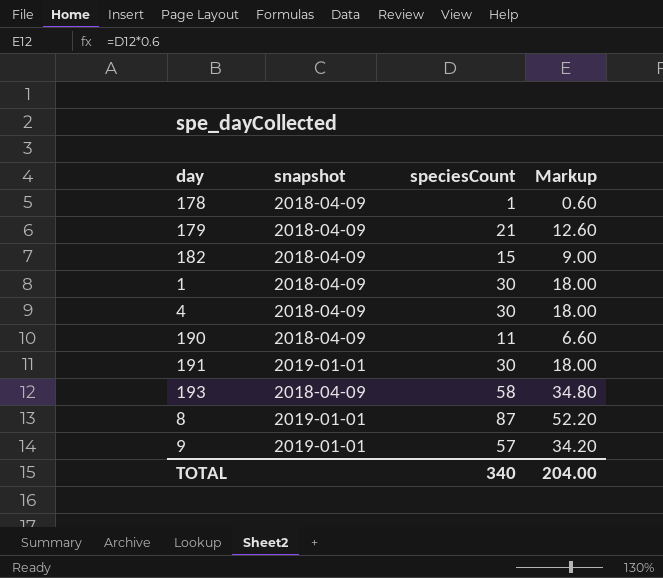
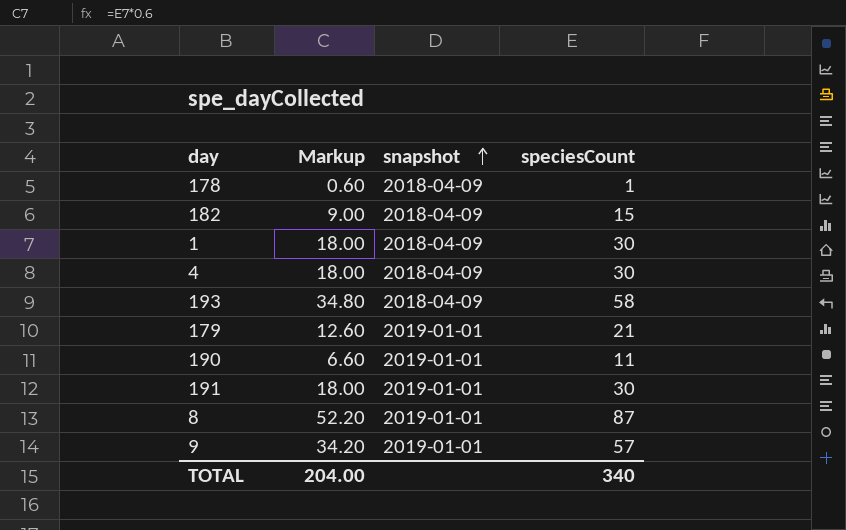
row order: none -> snapshot ascending
column Markup | position: 4 -> 2
179 | snapshot: 2018-04-09 -> 2019-01-01
190 | snapshot: 2018-04-09 -> 2019-01-01

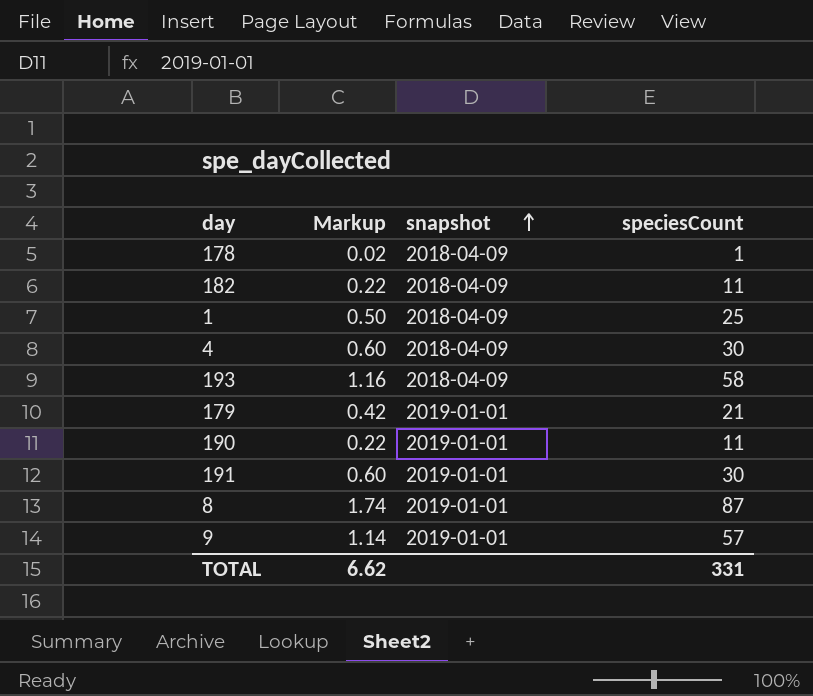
column Markup | formula: [speciesCount] * 0.6 -> [speciesCount] * 0.02
182 | speciesCount: 15 -> 11
1 | speciesCount: 30 -> 25
TOTAL | Markup: 204.00 -> 6.62
TOTAL | speciesCount: 340 -> 331

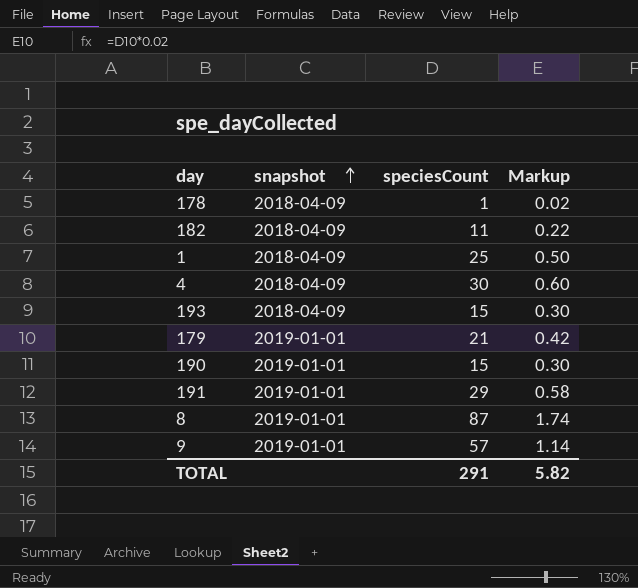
column Markup | position: 2 -> 4
193 | speciesCount: 58 -> 15
193 | Markup: 1.16 -> 0.30
190 | speciesCount: 11 -> 15
190 | Markup: 0.22 -> 0.30
191 | speciesCount: 30 -> 29
191 | Markup: 0.60 -> 0.58
TOTAL | speciesCount: 331 -> 291
TOTAL | Markup: 6.62 -> 5.82

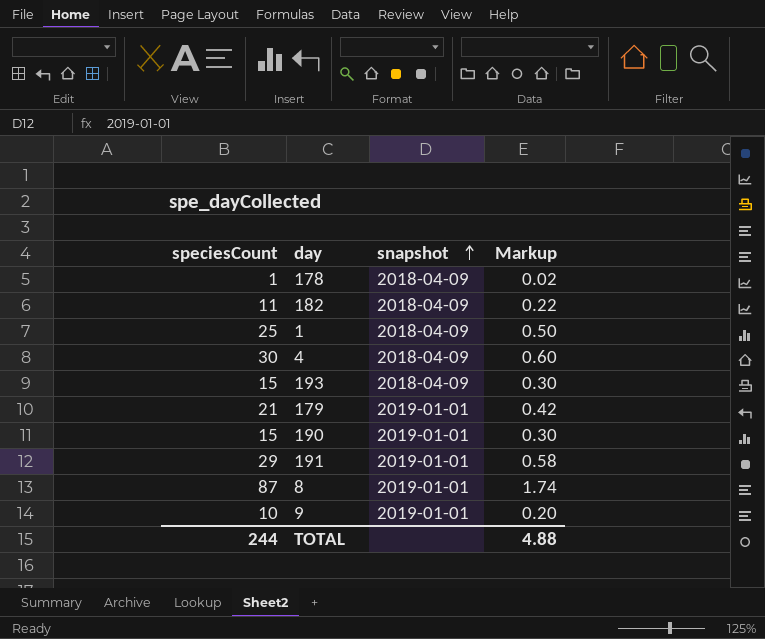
column speciesCount | position: 3 -> 1
9 | speciesCount: 57 -> 10
9 | Markup: 1.14 -> 0.20
TOTAL | speciesCount: 291 -> 244
TOTAL | Markup: 5.82 -> 4.88

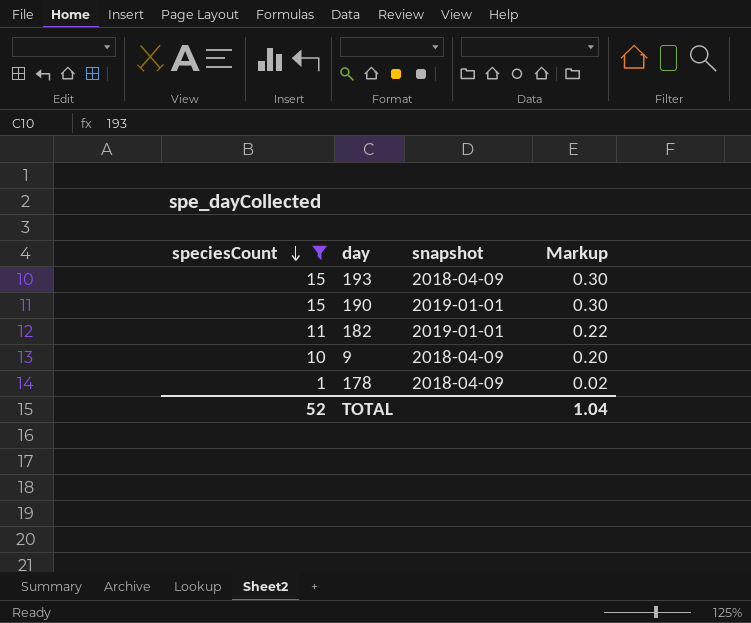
filter: none -> speciesCount <= 15
row order: snapshot ascending -> speciesCount descending
182 | snapshot: 2018-04-09 -> 2019-01-01
9 | snapshot: 2019-01-01 -> 2018-04-09
TOTAL | speciesCount: 244 -> 52
TOTAL | Markup: 4.88 -> 1.04

